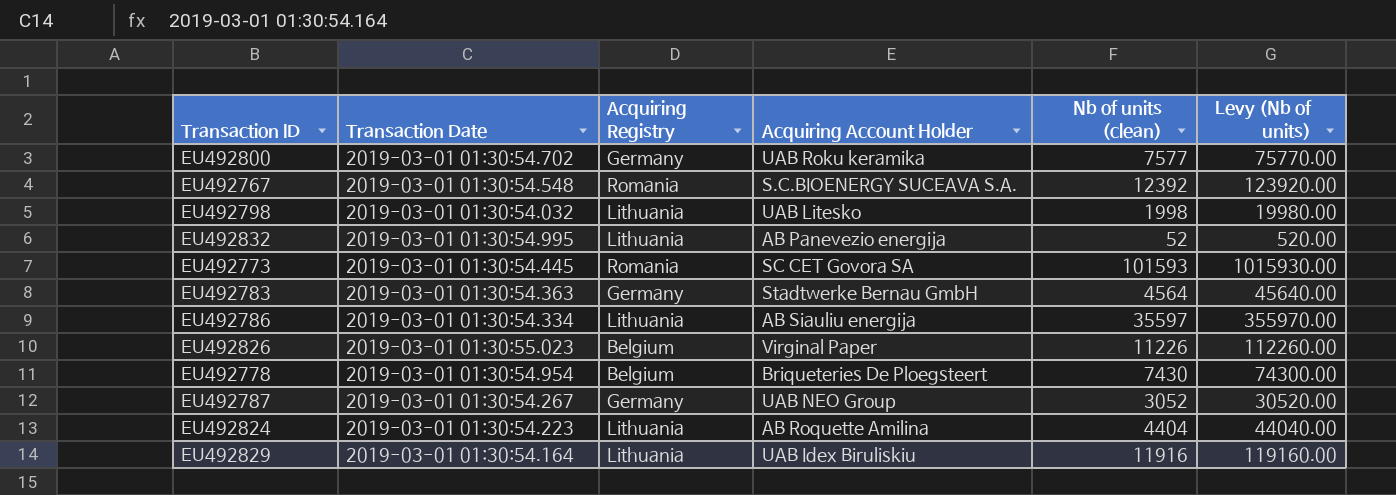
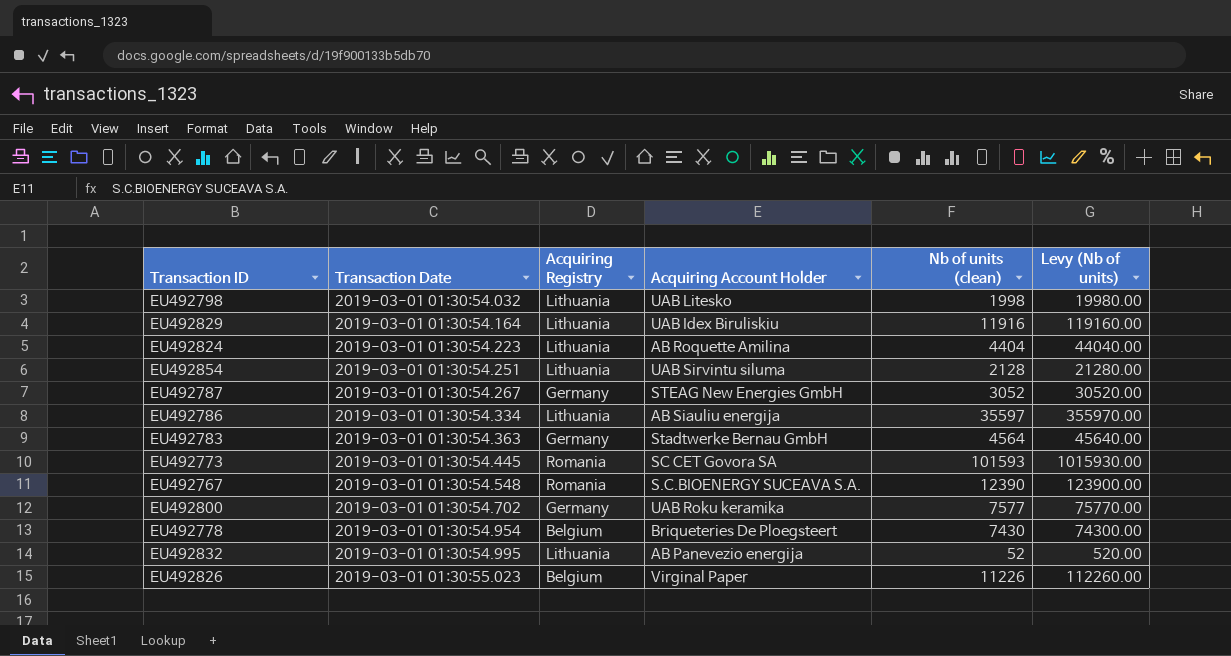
row order: none -> Transaction Date ascending
row EU492854: none -> 2019-03-01 01:30:54.251 | Lithuania | UAB Sirvintu siluma | 2128 | 21280.00
EU492787 | Acquiring Account Holder: UAB NEO Group -> STEAG New Energies GmbH
EU492767 | Nb of units (clean): 12392 -> 12390
EU492767 | Levy (Nb of units): 123920.00 -> 123900.00

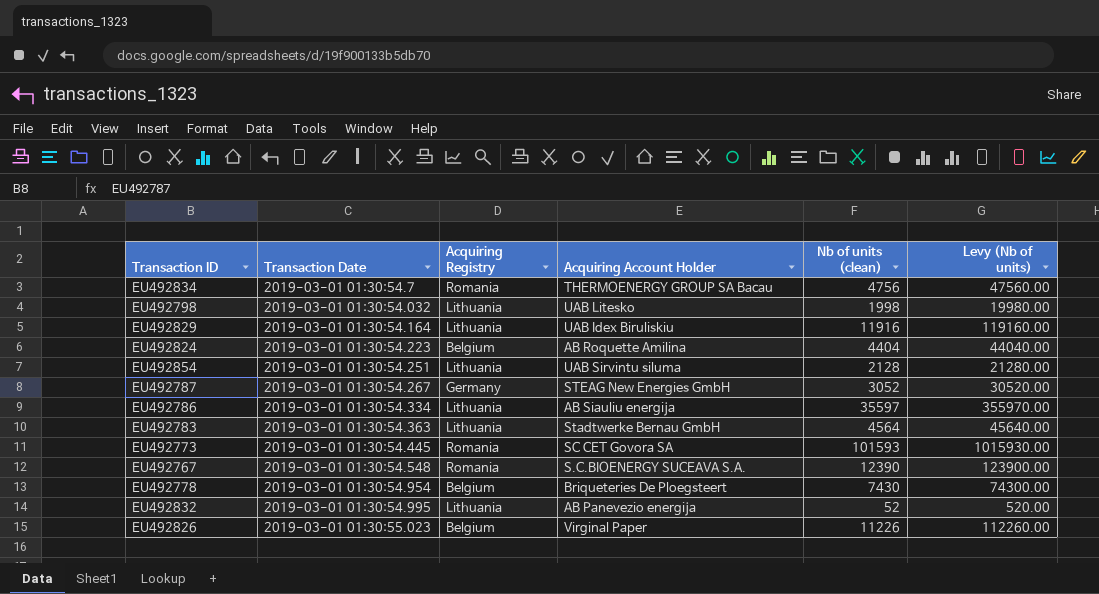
row EU492800: 2019-03-01 01:30:54.702 | Germany | UAB Roku keramika | 7577 | 75770.00 -> none
row EU492834: none -> 2019-03-01 01:30:54.7 | Romania | THERMOENERGY GROUP SA Bacau | 4756 | 47560.00
EU492824 | Acquiring Registry: Lithuania -> Belgium
EU492783 | Acquiring Registry: Germany -> Lithuania

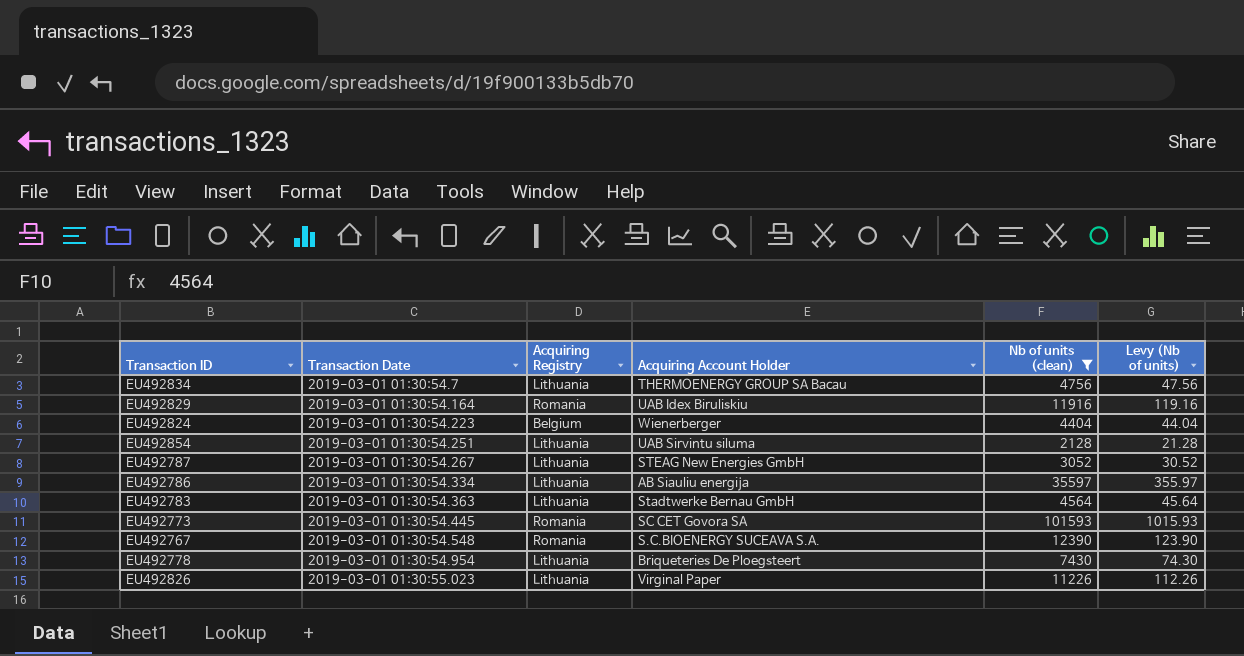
filter: none -> Nb of units (clean) >= 2128
column Levy (Nb of units) | formula: [Nb of units (clean)] * 10 -> [Nb of units (clean)] * 0.01
EU492834 | Acquiring Registry: Romania -> Lithuania
EU492829 | Acquiring Registry: Lithuania -> Romania
EU492824 | Acquiring Account Holder: AB Roquette Amilina -> Wienerberger
EU492787 | Acquiring Registry: Germany -> Lithuania
EU492778 | Acquiring Registry: Belgium -> Lithuania
EU492826 | Acquiring Registry: Belgium -> Lithuania

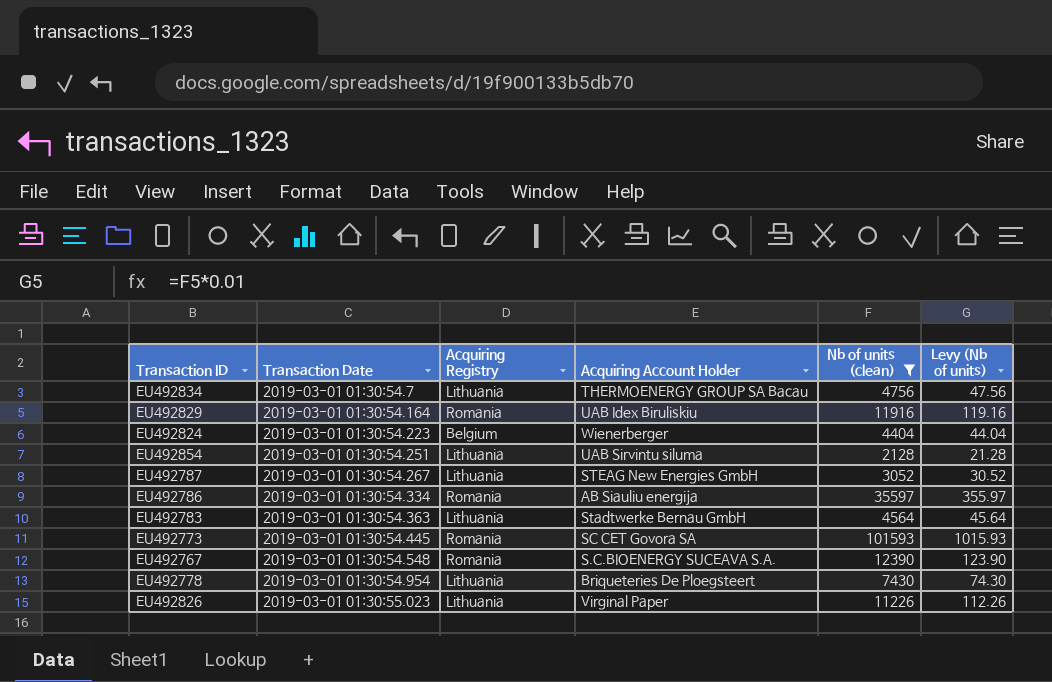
EU492786 | Acquiring Registry: Lithuania -> Romania

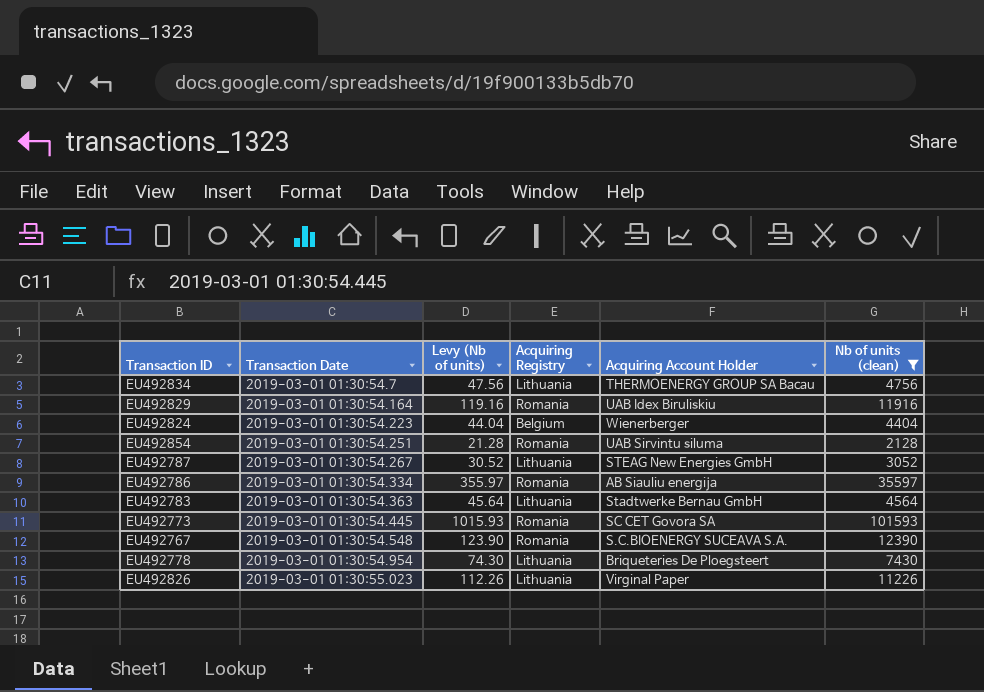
column Levy (Nb of units) | position: 6 -> 3
EU492854 | Acquiring Registry: Lithuania -> Romania

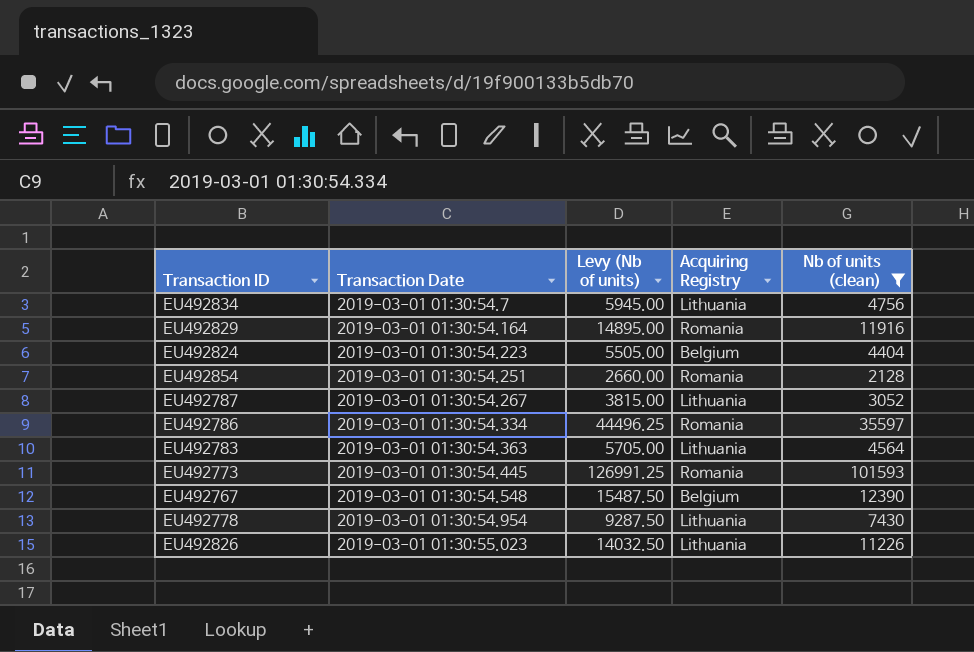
column Acquiring Account Holder | position: 5 -> none
column Levy (Nb of units) | formula: [Nb of units (clean)] * 0.01 -> [Nb of units (clean)] * 1.25
EU492767 | Acquiring Registry: Romania -> Belgium

